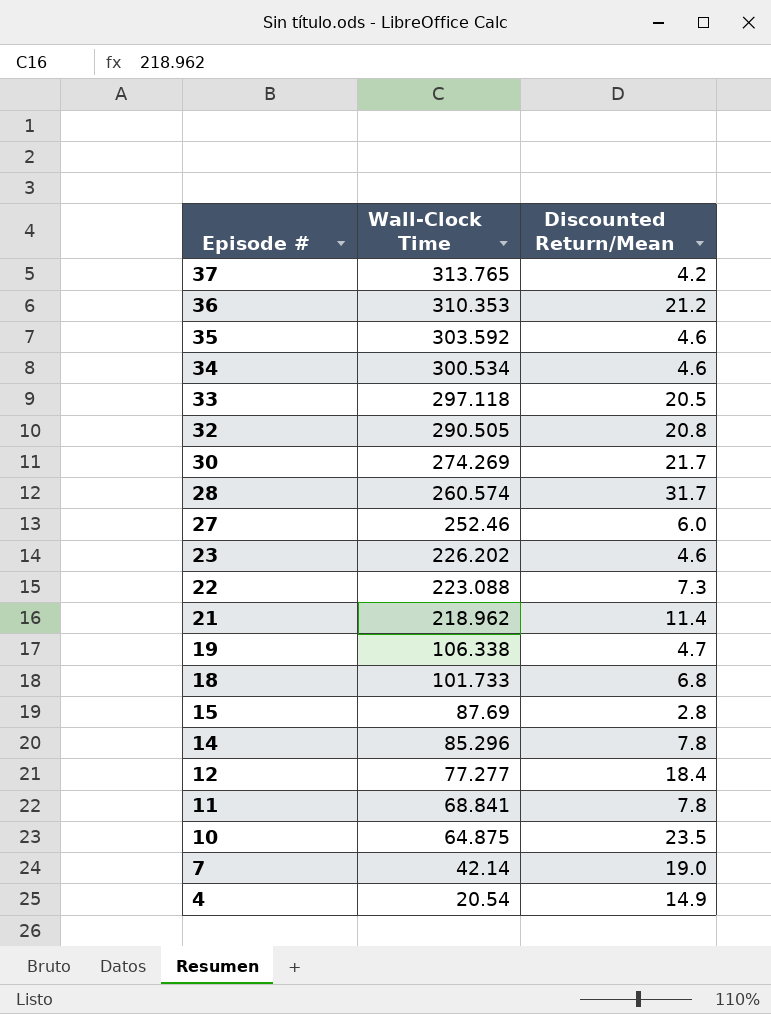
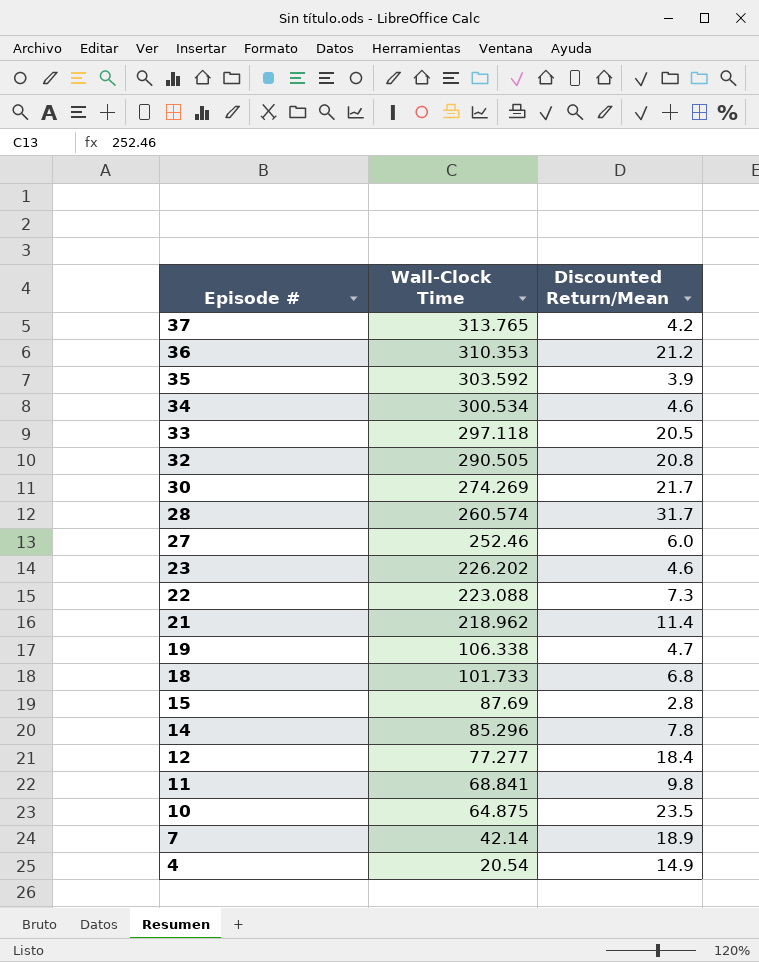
35 | Discounted Return/Mean: 4.6 -> 3.9
11 | Discounted Return/Mean: 7.8 -> 9.8
7 | Discounted Return/Mean: 19.0 -> 18.9

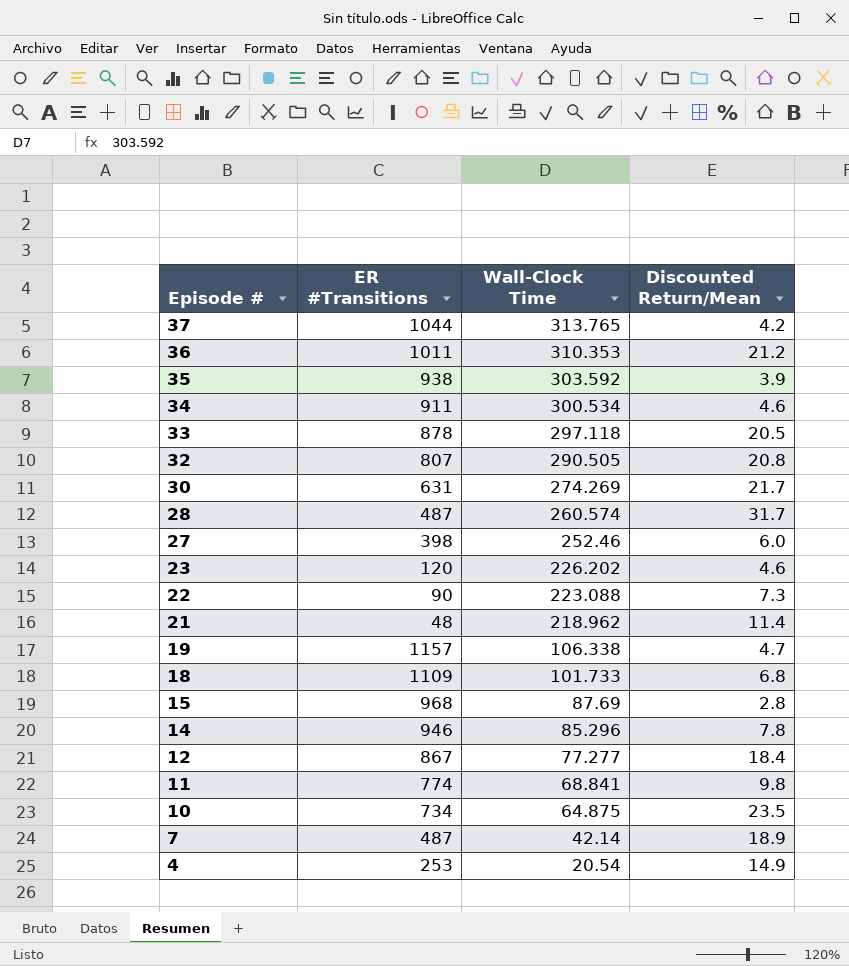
column ER #Transitions | position: none -> 2

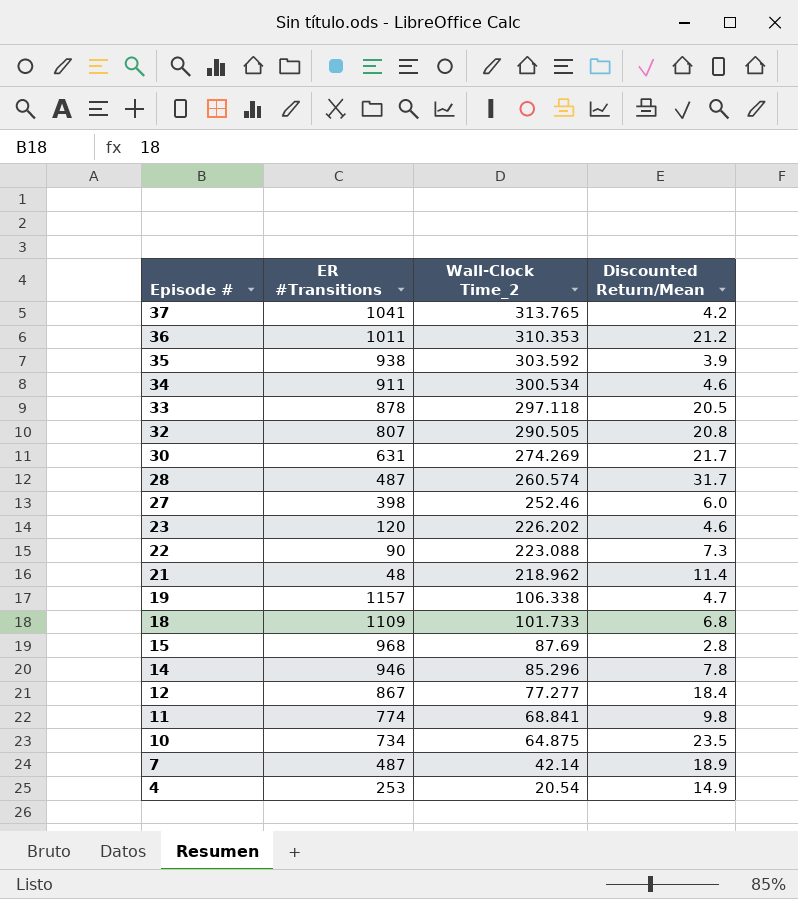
column name: Wall-Clock Time -> Wall-Clock Time_2
37 | ER #Transitions: 1044 -> 1041

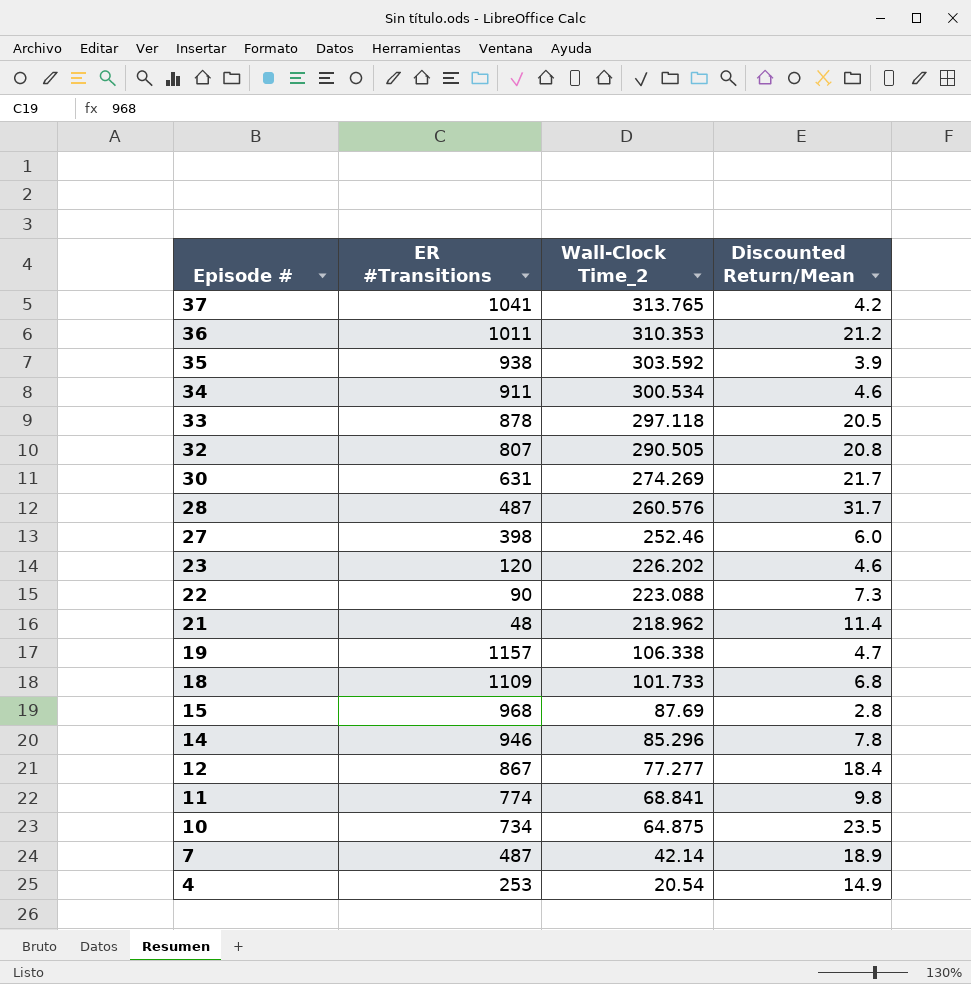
28 | Wall-Clock Time_2: 260.574 -> 260.576

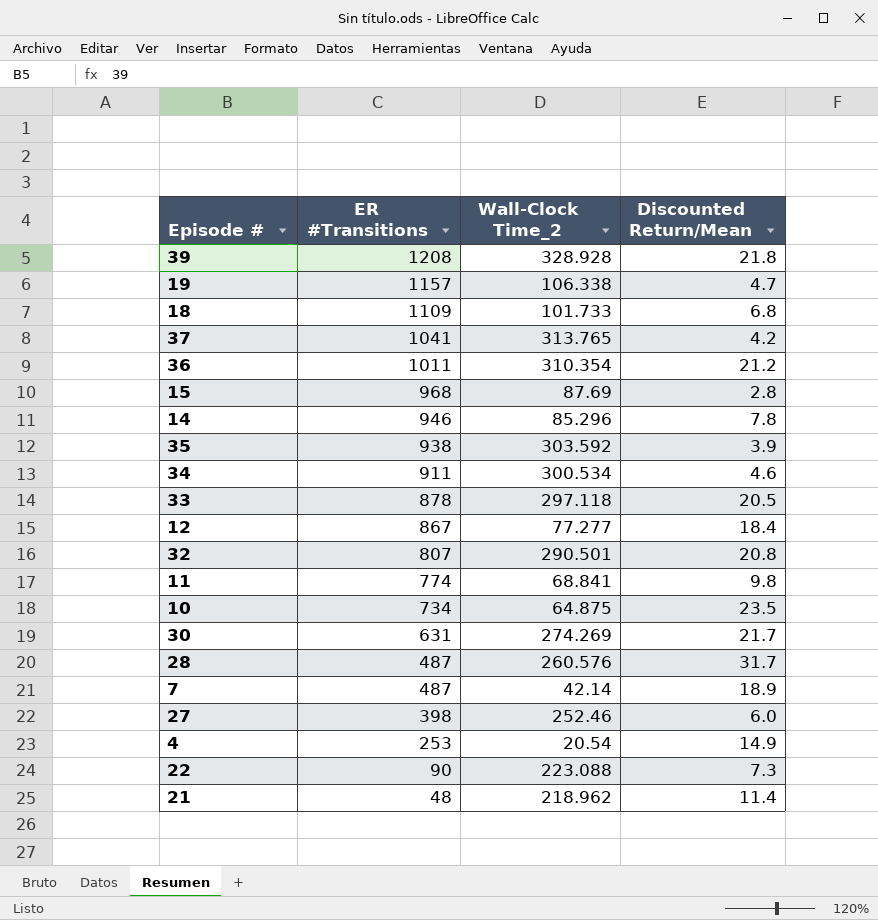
row order: Episode # descending -> ER #Transitions descending
row 23: 120 | 226.202 | 4.6 -> none
row 39: none -> 1208 | 328.928 | 21.8
36 | Wall-Clock Time_2: 310.353 -> 310.354
32 | Wall-Clock Time_2: 290.505 -> 290.501

